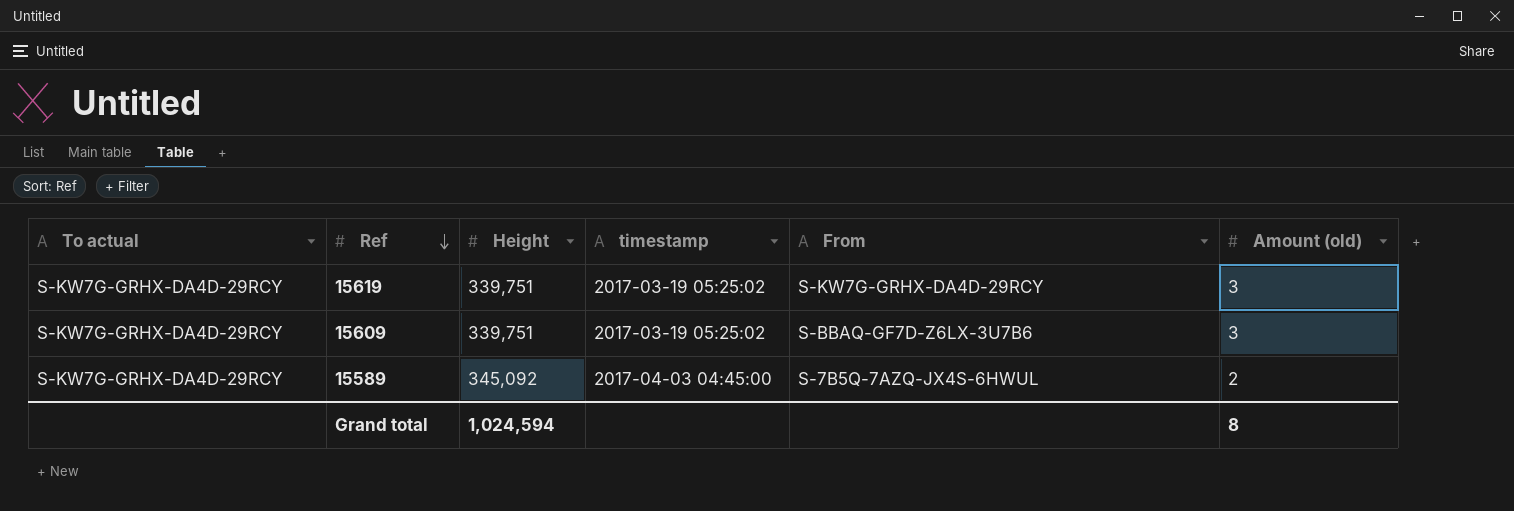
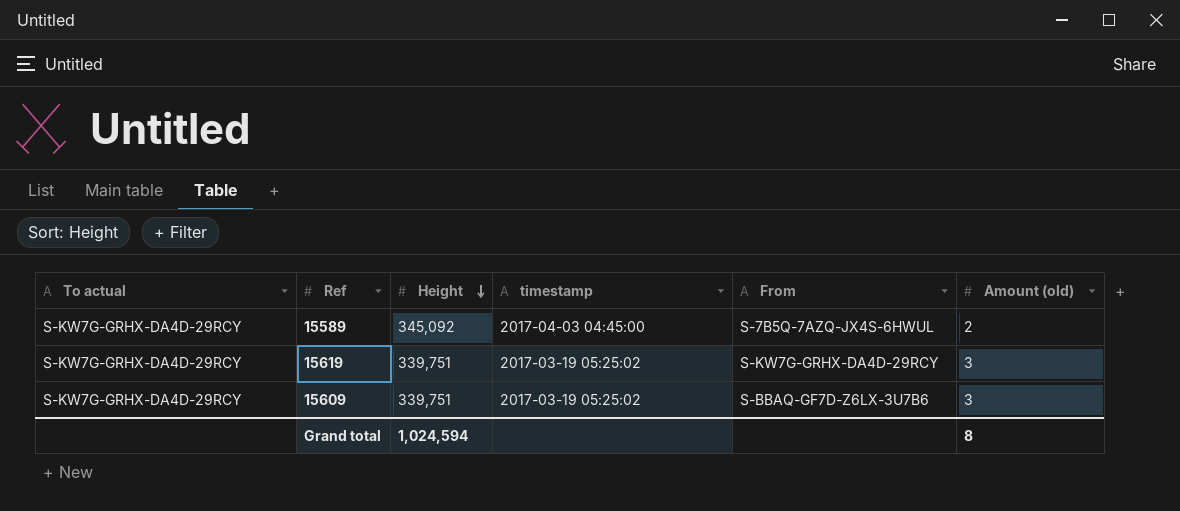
row order: Ref descending -> Height descending

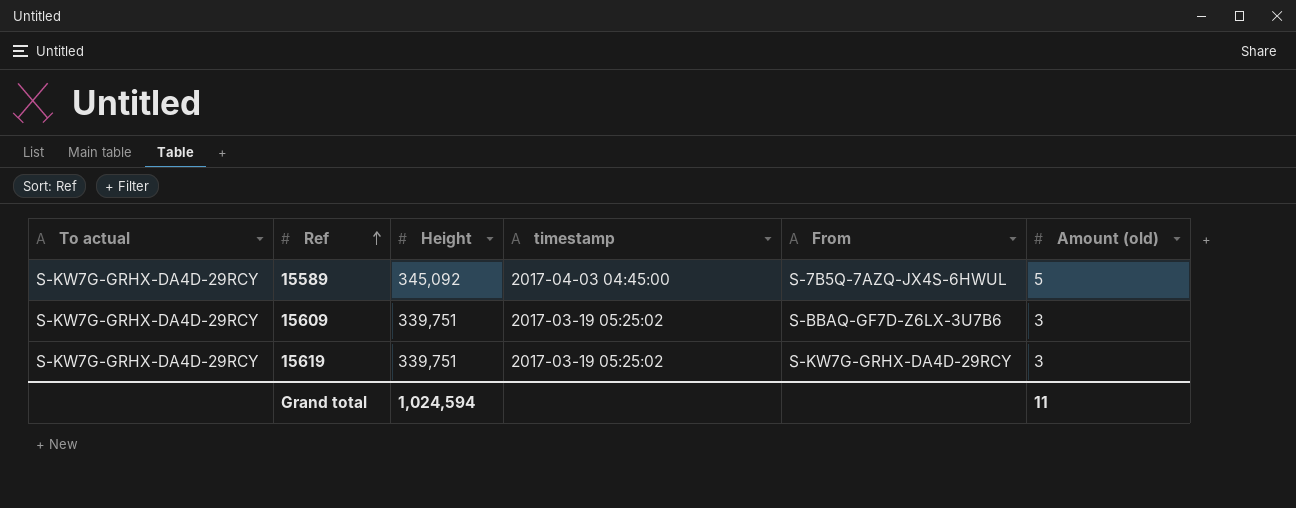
row order: Height descending -> Ref ascending
15589 | Amount (old): 2 -> 5
Grand total | Amount (old): 8 -> 11

